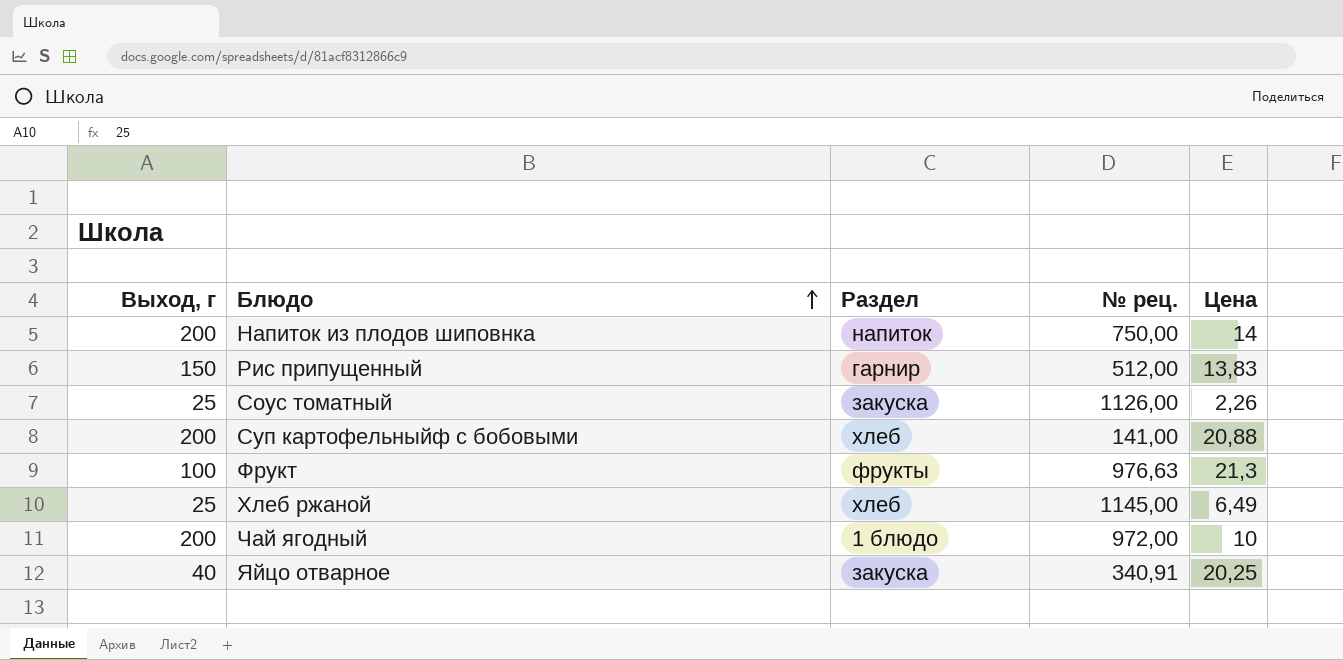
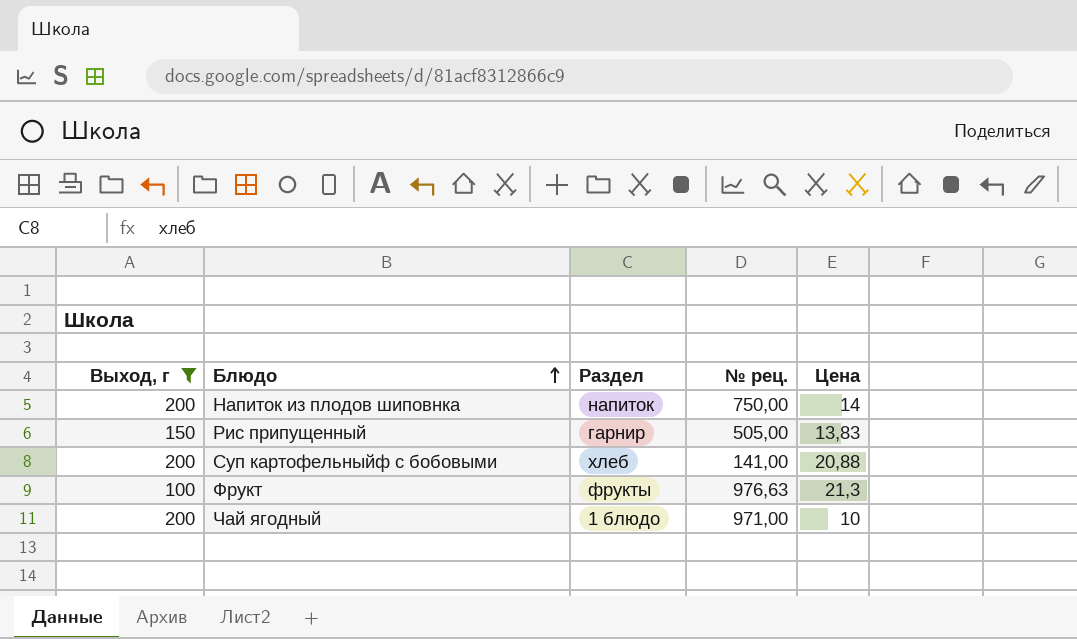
filter: none -> Выход, г >= 100
Рис припущенный | № рец.: 512,00 -> 505,00
Чай ягодный | № рец.: 972,00 -> 971,00

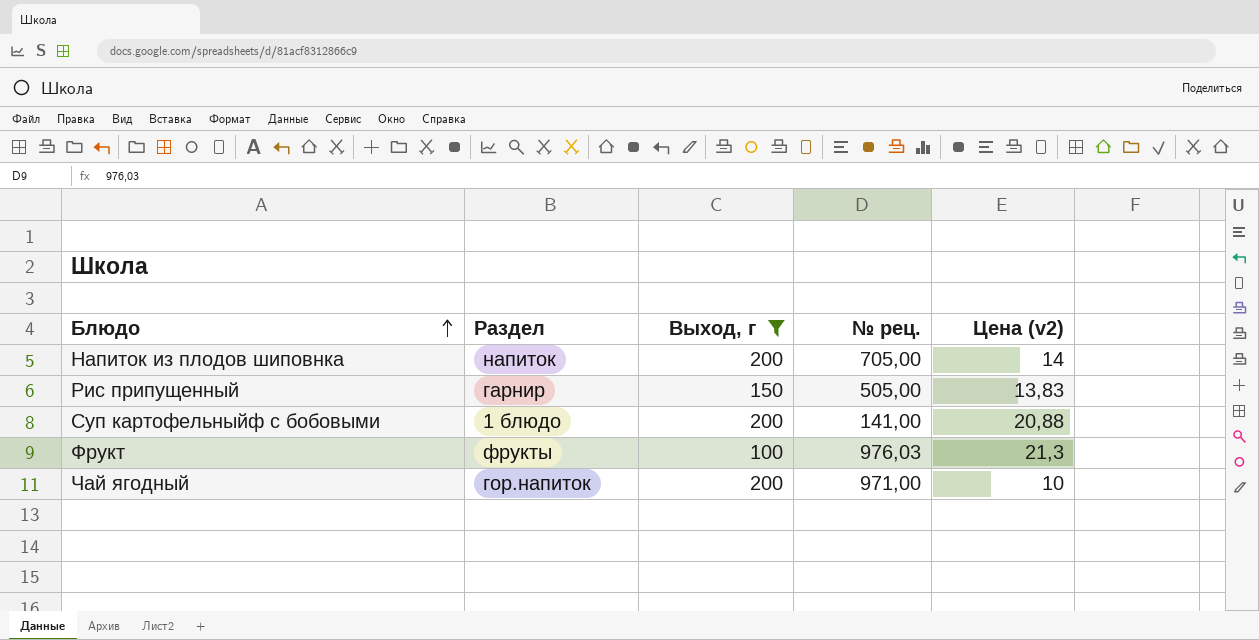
column Выход, г | position: 1 -> 3
column name: Цена -> Цена (v2)
Напиток из плодов шиповнка | № рец.: 750,00 -> 705,00
Суп картофельныйф с бобовыми | Раздел: хлеб -> 1 блюдо
Фрукт | № рец.: 976,63 -> 976,03
Чай ягодный | Раздел: 1 блюдо -> гор.напиток

